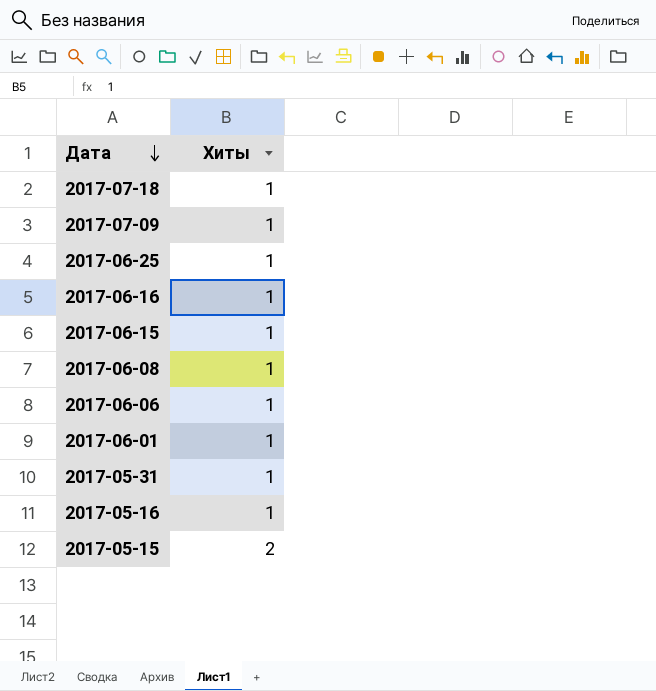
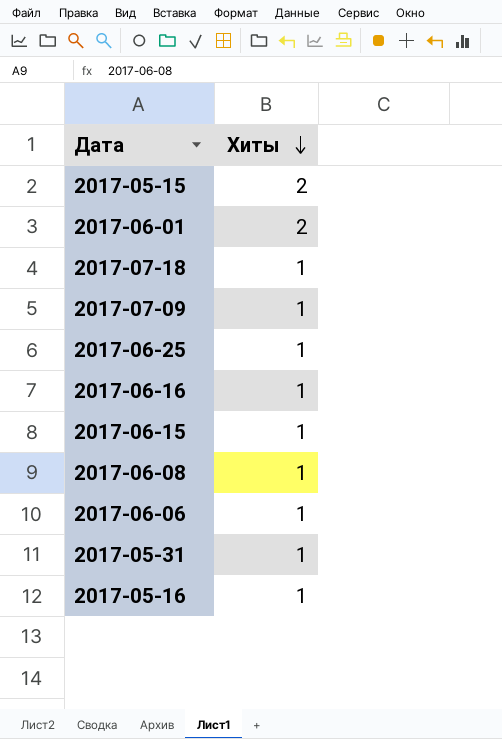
row order: Дата descending -> Хиты descending
2017-06-01 | Хиты: 1 -> 2

